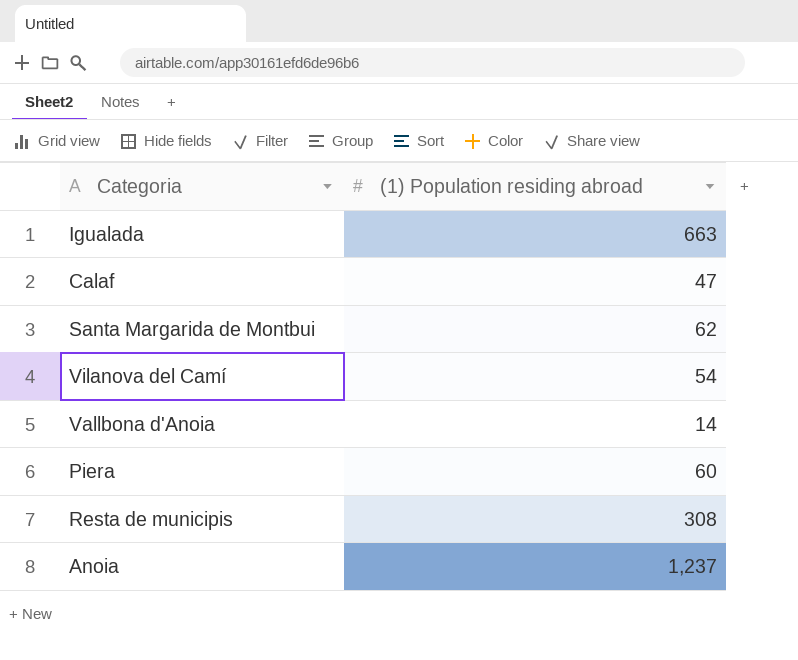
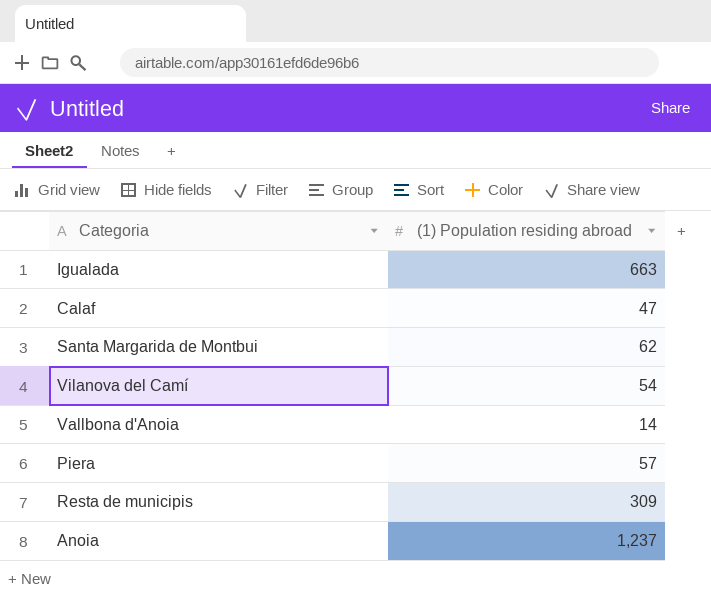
Piera | (1) Population residing abroad: 60 -> 57
Resta de municipis | (1) Population residing abroad: 308 -> 309

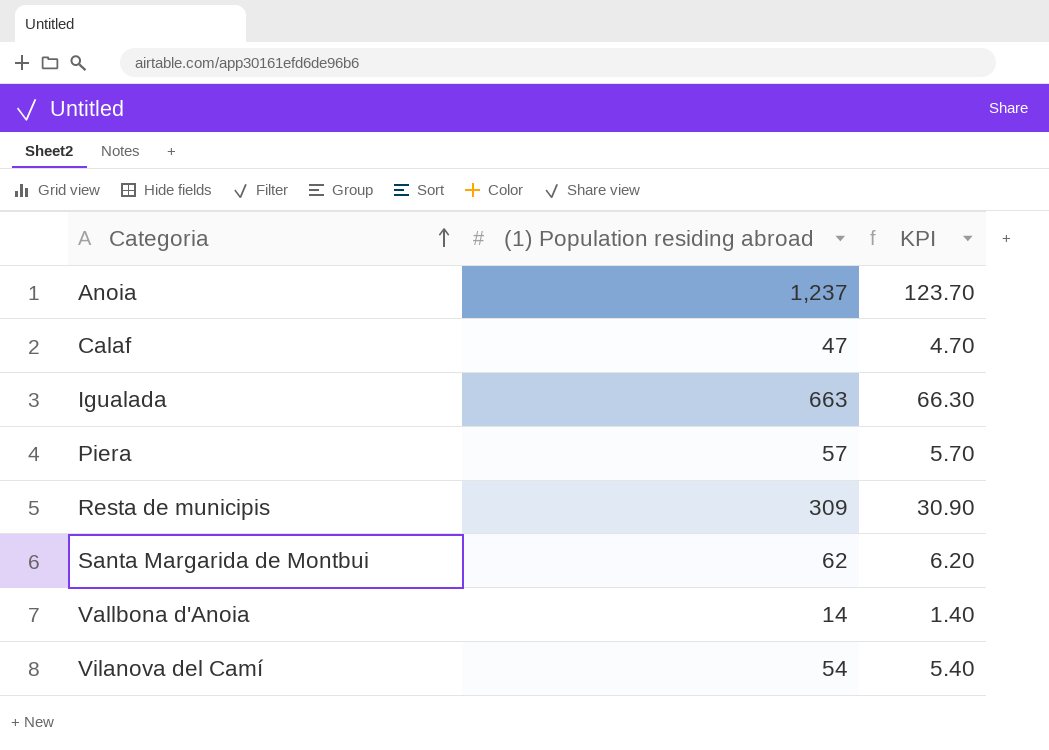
row order: none -> Categoria ascending
column KPI | formula: none -> [(1) Population residing abroad] * 0.1

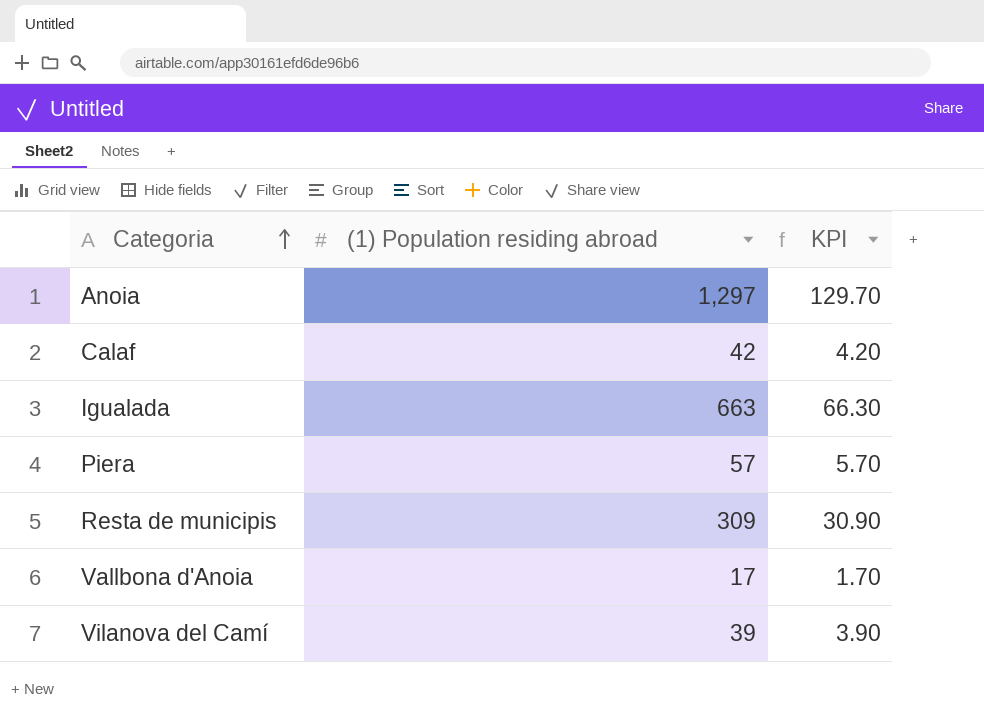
row Santa Margarida de Montbui: 62 | 6.20 -> none
Anoia | (1) Population residing abroad: 1,237 -> 1,297
Anoia | KPI: 123.70 -> 129.70
Calaf | (1) Population residing abroad: 47 -> 42
Calaf | KPI: 4.70 -> 4.20
Vallbona d'Anoia | (1) Population residing abroad: 14 -> 17
Vallbona d'Anoia | KPI: 1.40 -> 1.70
Vilanova del Camí | (1) Population residing abroad: 54 -> 39
Vilanova del Camí | KPI: 5.40 -> 3.90

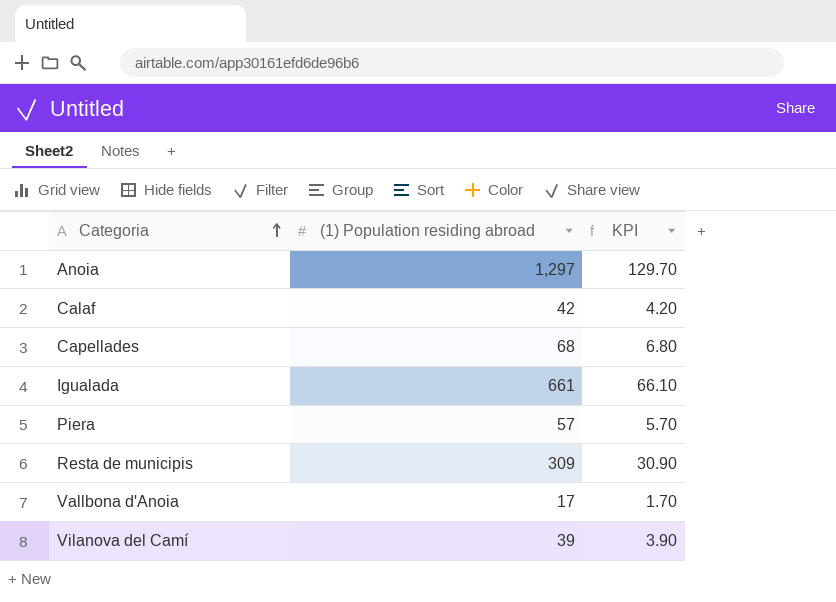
row Capellades: none -> 68 | 6.80
Igualada | (1) Population residing abroad: 663 -> 661
Igualada | KPI: 66.30 -> 66.10

